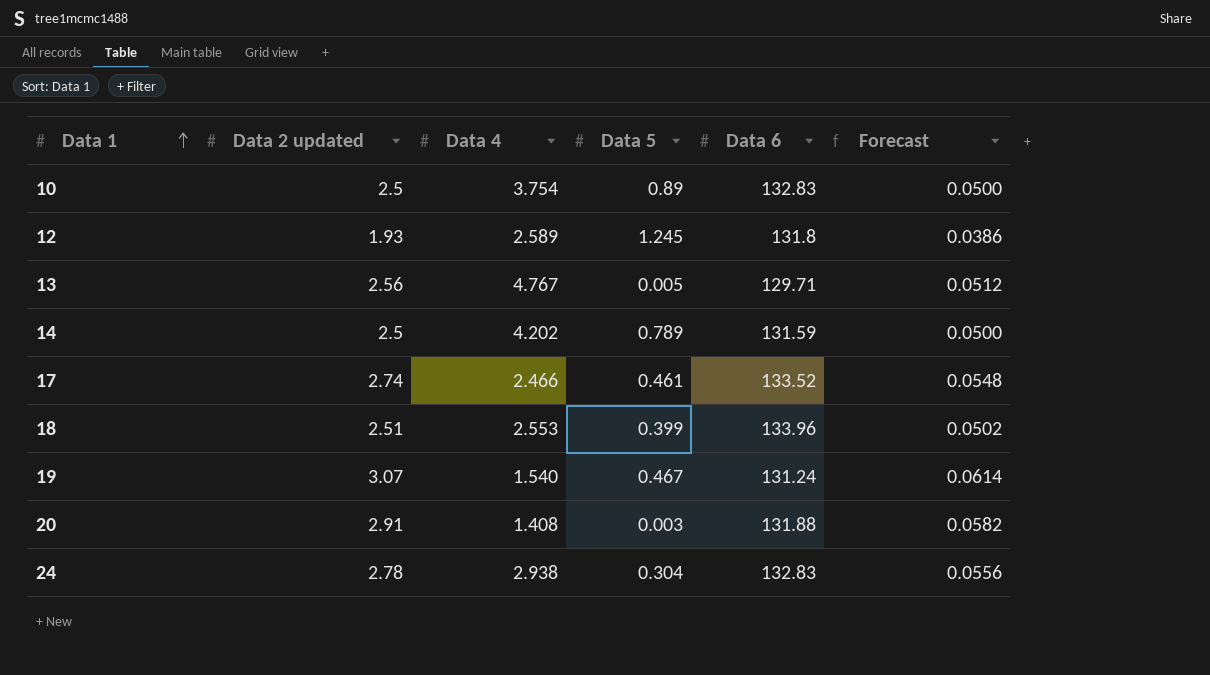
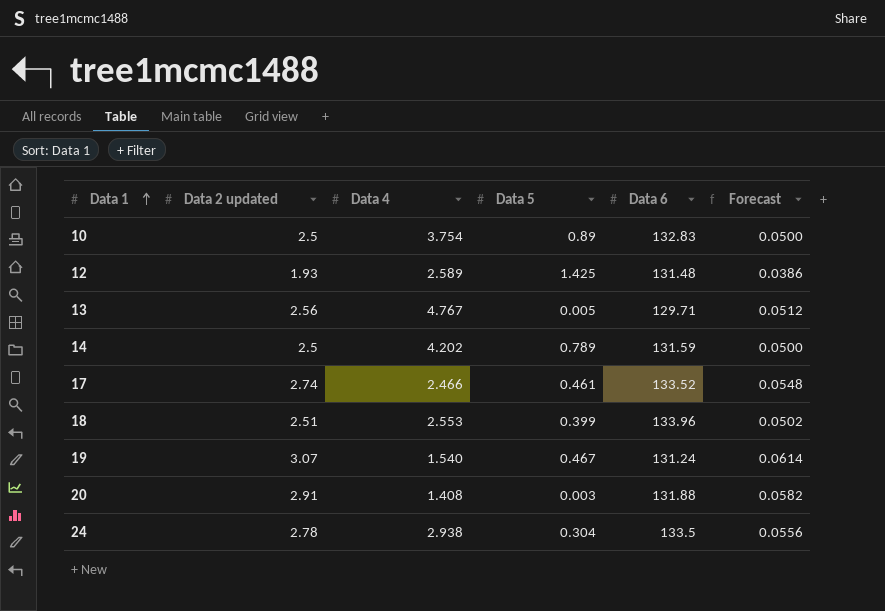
12 | Data 5: 1.245 -> 1.425
12 | Data 6: 131.8 -> 131.48
24 | Data 6: 132.83 -> 133.5

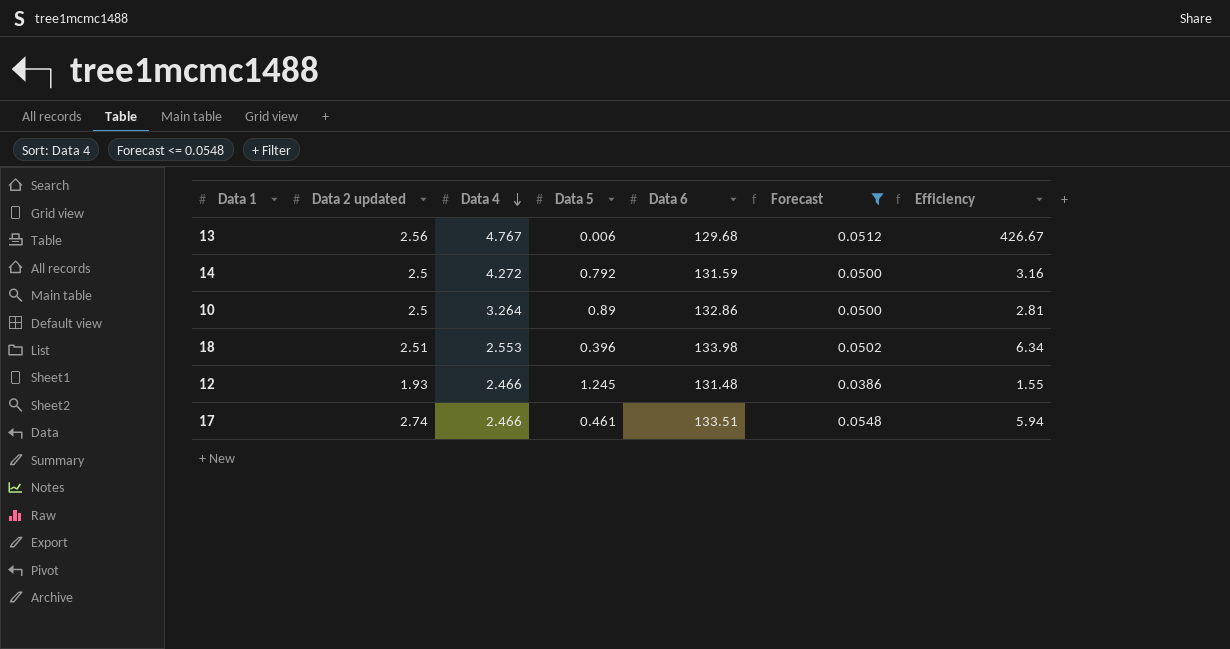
filter: none -> Forecast <= 0.0548
row order: Data 1 ascending -> Data 4 descending
column Efficiency | formula: none -> [Data 2 updated] / [Data 5]
13 | Data 5: 0.005 -> 0.006
13 | Data 6: 129.71 -> 129.68
14 | Data 4: 4.202 -> 4.272
14 | Data 5: 0.789 -> 0.792
10 | Data 4: 3.754 -> 3.264
10 | Data 6: 132.83 -> 132.86
18 | Data 5: 0.399 -> 0.396
18 | Data 6: 133.96 -> 133.98
12 | Data 4: 2.589 -> 2.466
12 | Data 5: 1.425 -> 1.245
17 | Data 6: 133.52 -> 133.51

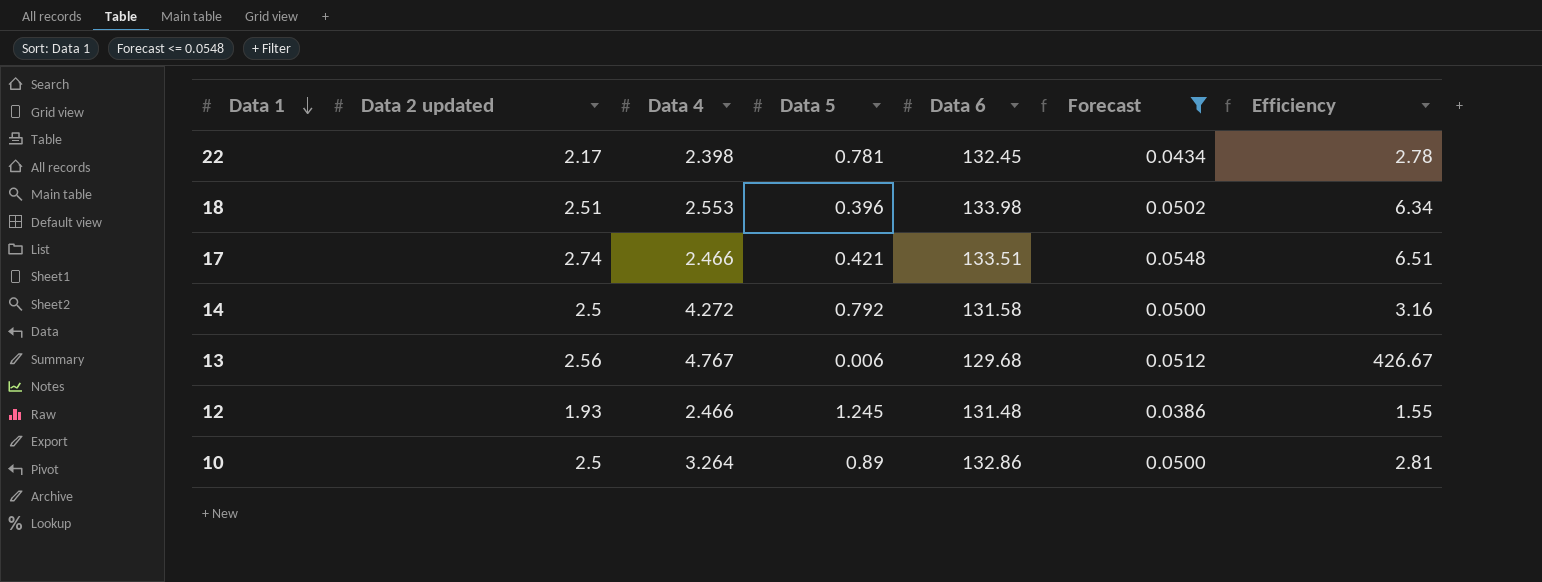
row order: Data 4 descending -> Data 1 descending
row 22: none -> 2.17 | 2.398 | 0.781 | 132.45 | 0.0434 | 2.78
17 | Data 5: 0.461 -> 0.421
17 | Efficiency: 5.94 -> 6.51
14 | Data 6: 131.59 -> 131.58

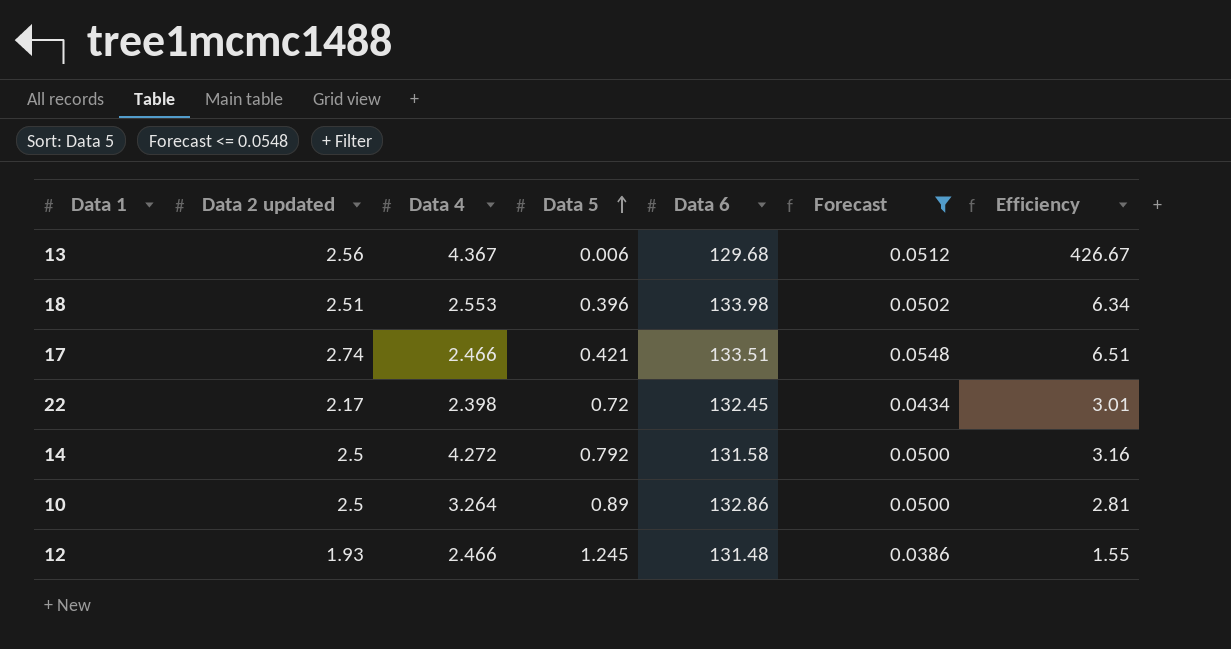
row order: Data 1 descending -> Data 5 ascending
13 | Data 4: 4.767 -> 4.367
22 | Data 5: 0.781 -> 0.72
22 | Efficiency: 2.78 -> 3.01

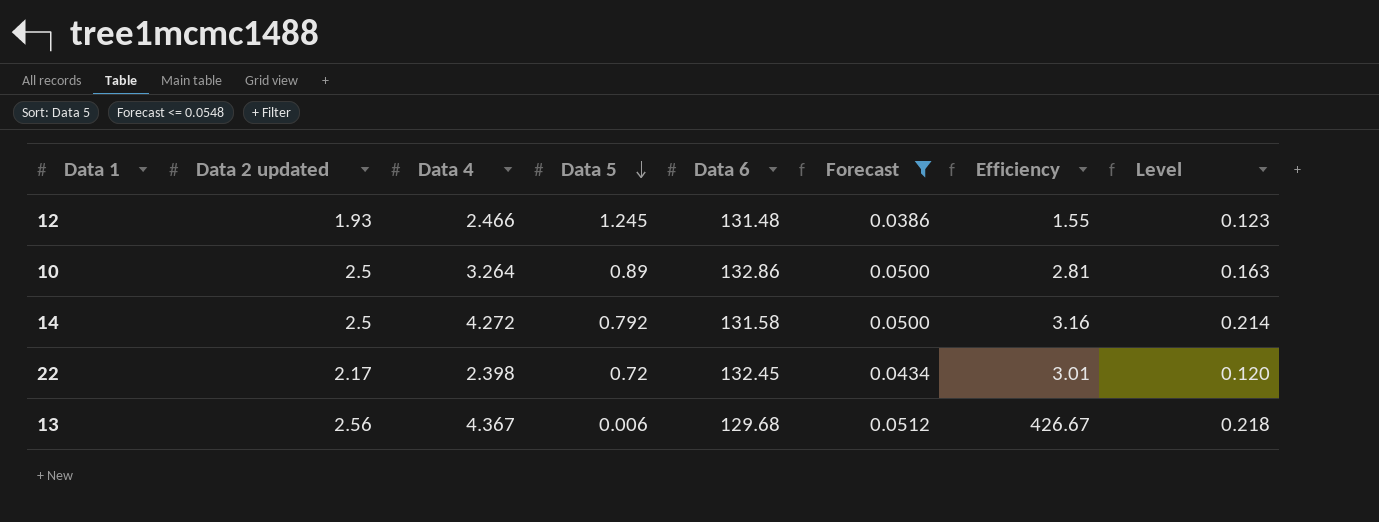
row order: Data 5 ascending -> Data 5 descending
column Level | formula: none -> [Data 4] * 0.05
row 18: 2.51 | 2.553 | 0.396 | 133.98 | 0.0502 | 6.34 -> none
row 17: 2.74 | 2.466 | 0.421 | 133.51 | 0.0548 | 6.51 -> none

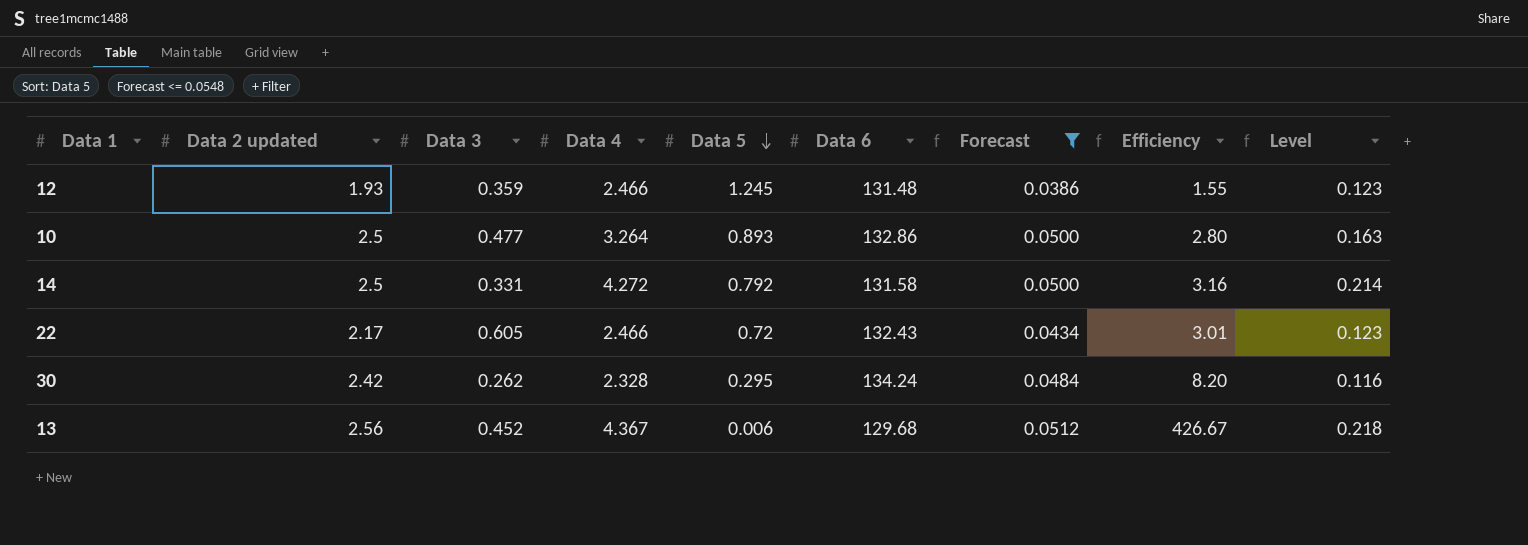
column Data 3 | position: none -> 3
10 | Data 5: 0.89 -> 0.893
10 | Efficiency: 2.81 -> 2.80
22 | Data 4: 2.398 -> 2.466
22 | Data 6: 132.45 -> 132.43
22 | Level: 0.120 -> 0.123
row 30: none -> 2.42 | 0.262 | 2.328 | 0.295 | 134.24 | 0.0484 | 8.20 | 0.116

